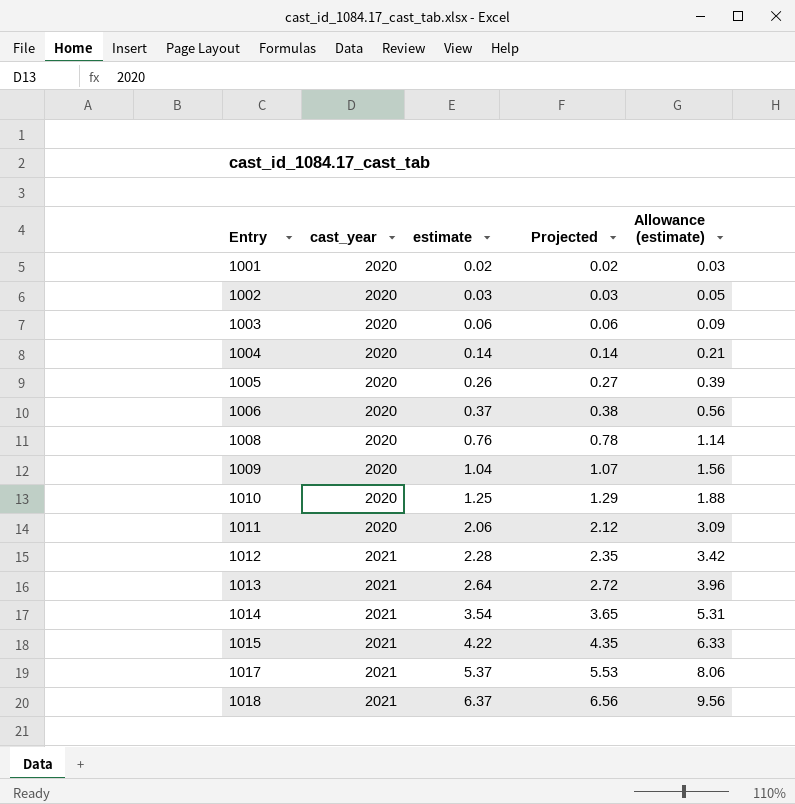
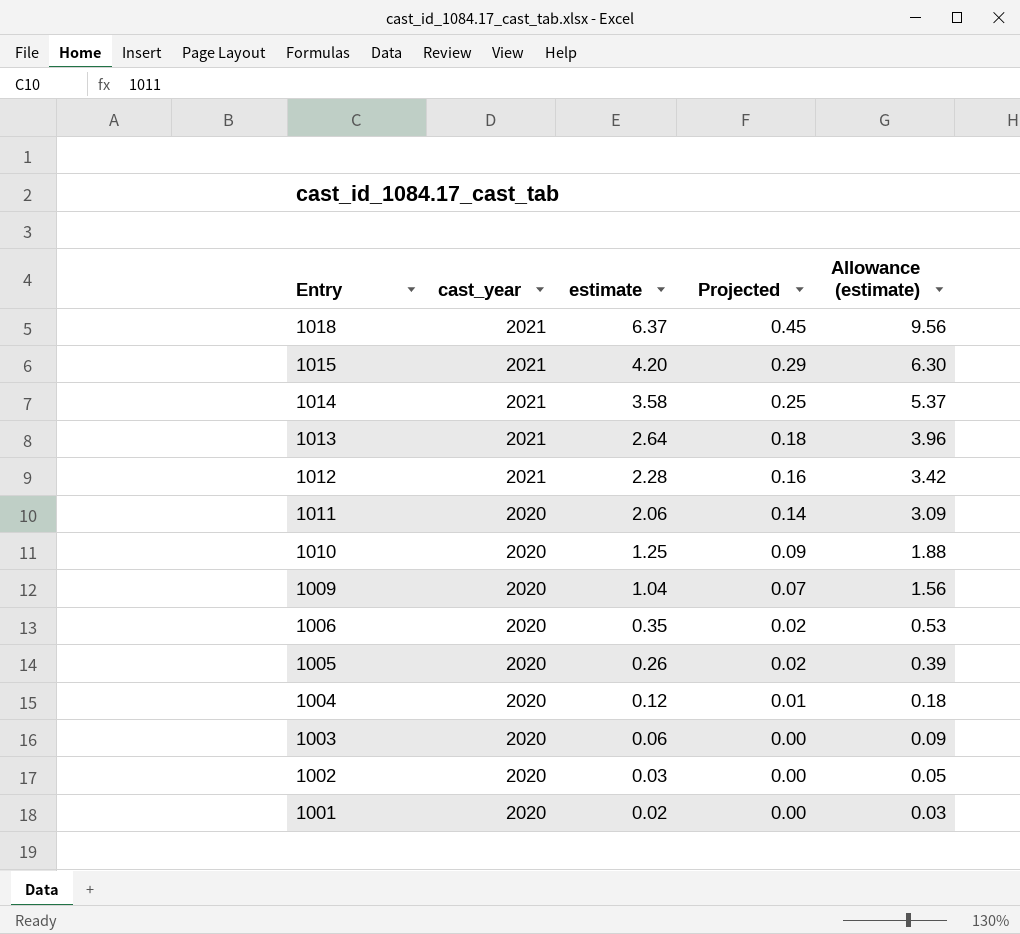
row order: Entry ascending -> Entry descending
column Projected | formula: [estimate] * 1.03 -> [estimate] * 0.07
row 1008: 2020 | 0.76 | 0.78 | 1.14 -> none
row 1017: 2021 | 5.37 | 5.53 | 8.06 -> none
1015 | estimate: 4.22 -> 4.20
1015 | Allowance (estimate): 6.33 -> 6.30
1014 | estimate: 3.54 -> 3.58
1014 | Allowance (estimate): 5.31 -> 5.37
1006 | estimate: 0.37 -> 0.35
1006 | Allowance (estimate): 0.56 -> 0.53
1004 | estimate: 0.14 -> 0.12
1004 | Allowance (estimate): 0.21 -> 0.18

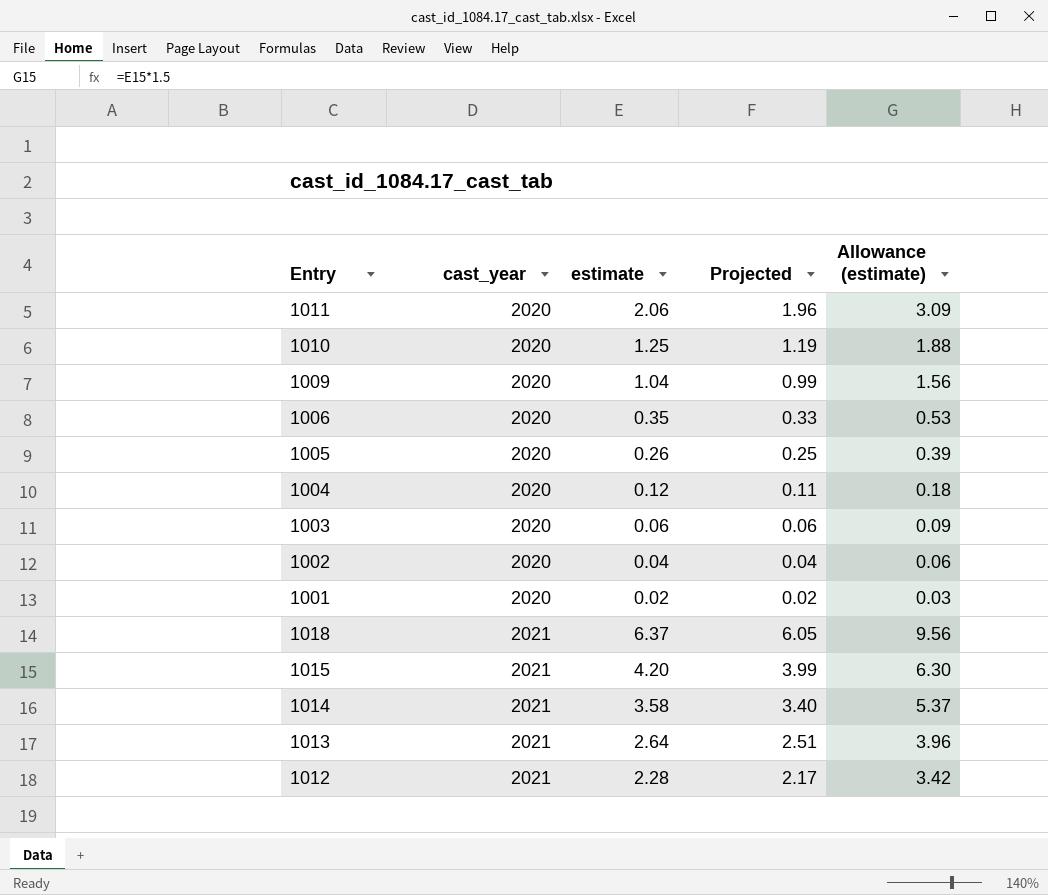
row order: Entry descending -> cast_year ascending
column Projected | formula: [estimate] * 0.07 -> [estimate] * 0.95
1002 | estimate: 0.03 -> 0.04
1002 | Allowance (estimate): 0.05 -> 0.06

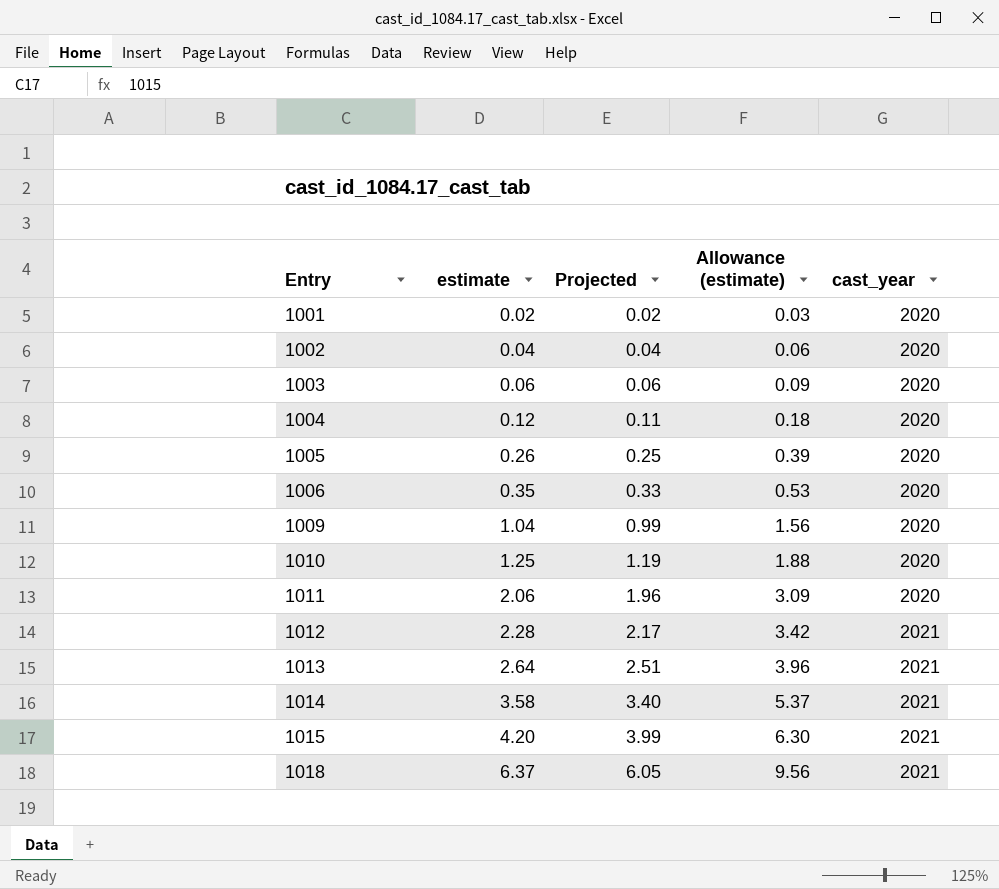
row order: cast_year ascending -> Entry ascending
column cast_year | position: 2 -> 5

